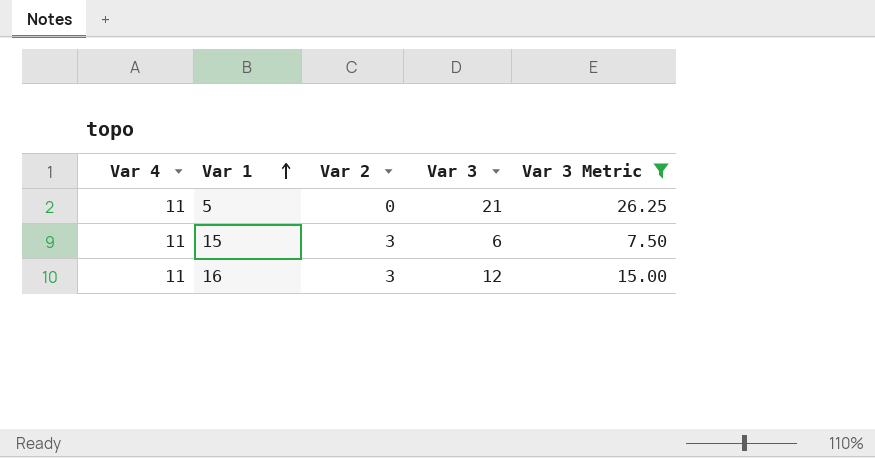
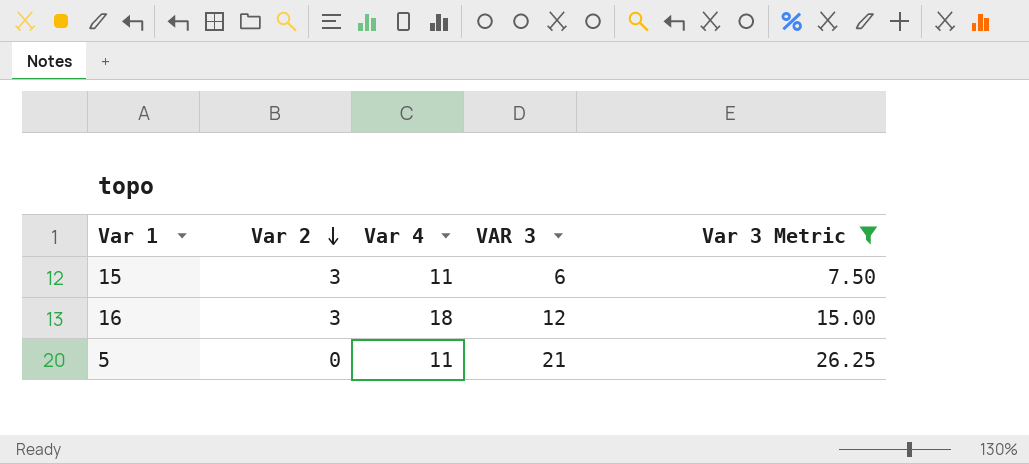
row order: Var 1 ascending -> Var 2 descending
column Var 4 | position: 1 -> 3
column name: Var 3 -> VAR 3
16 | Var 4: 11 -> 18

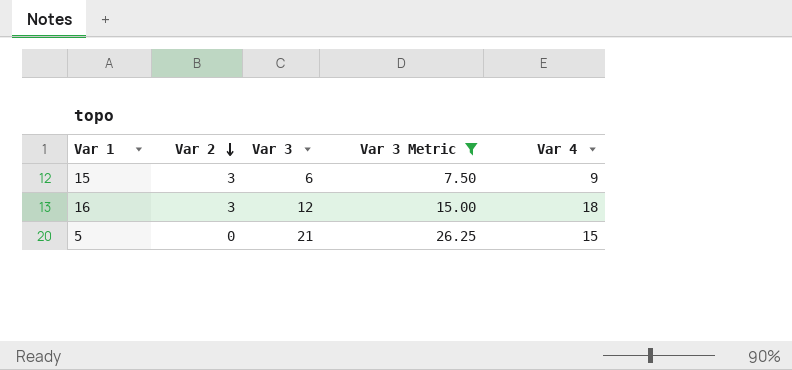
column name: VAR 3 -> Var 3
column Var 4 | position: 3 -> 5
15 | Var 4: 11 -> 9
5 | Var 4: 11 -> 15

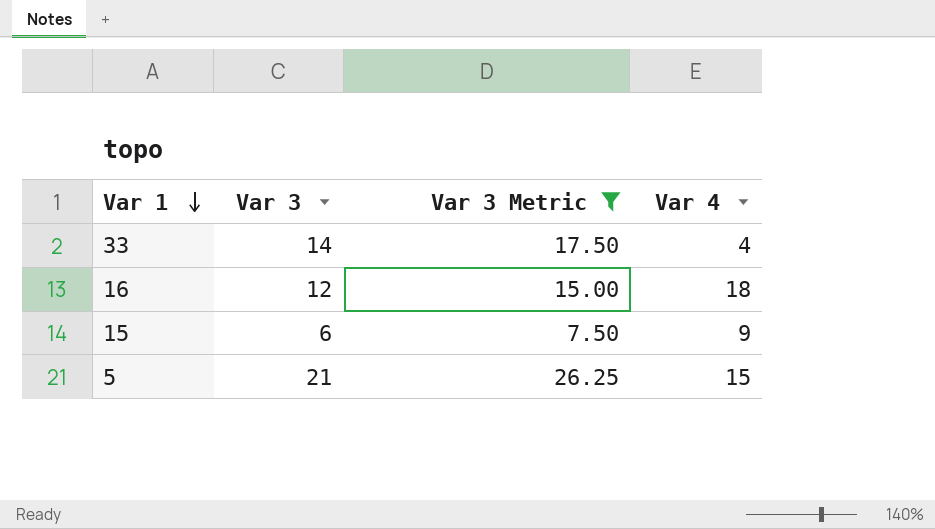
row order: Var 2 descending -> Var 1 descending
column Var 2 | position: 2 -> none
row 33: none -> 14 | 17.50 | 4

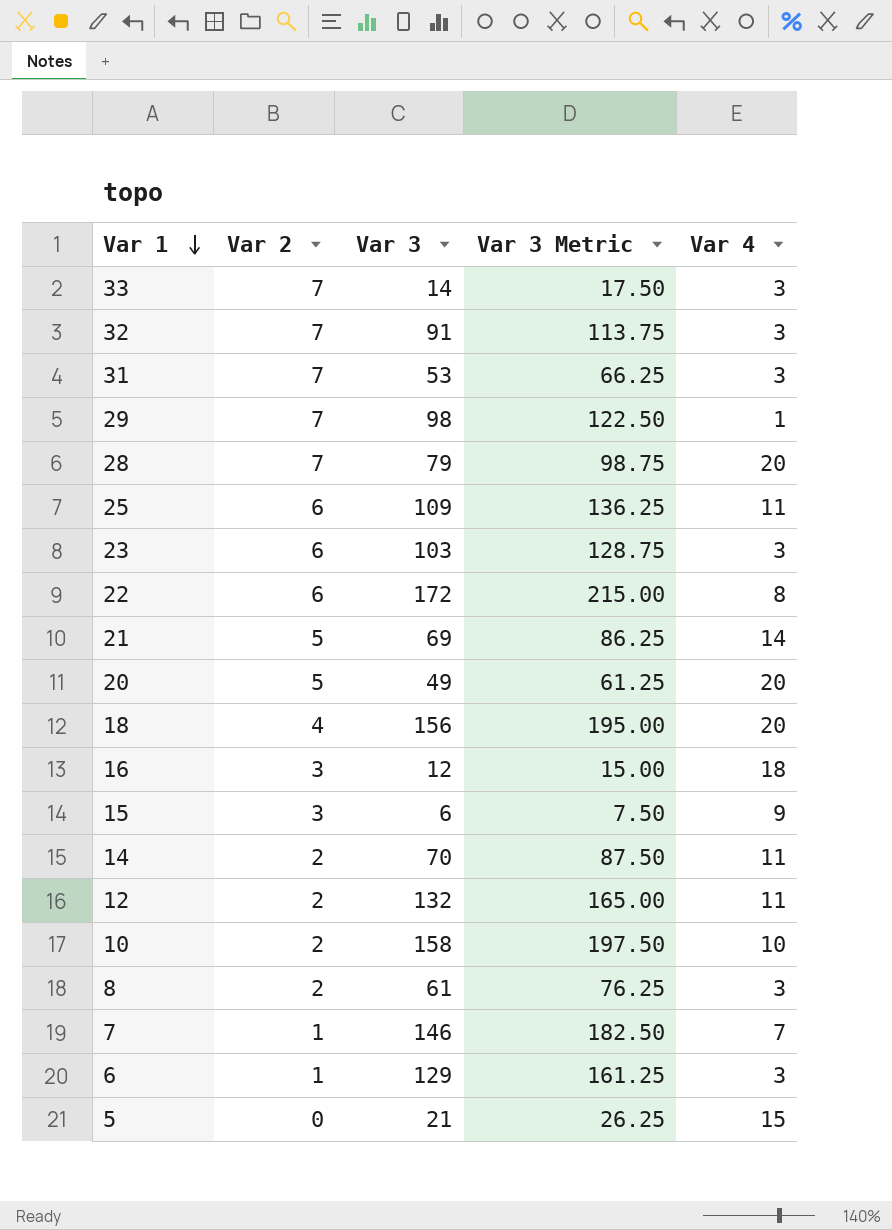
filter: Var 3 Metric <= 26.25 -> none
column Var 2 | position: none -> 2
33 | Var 4: 4 -> 3

